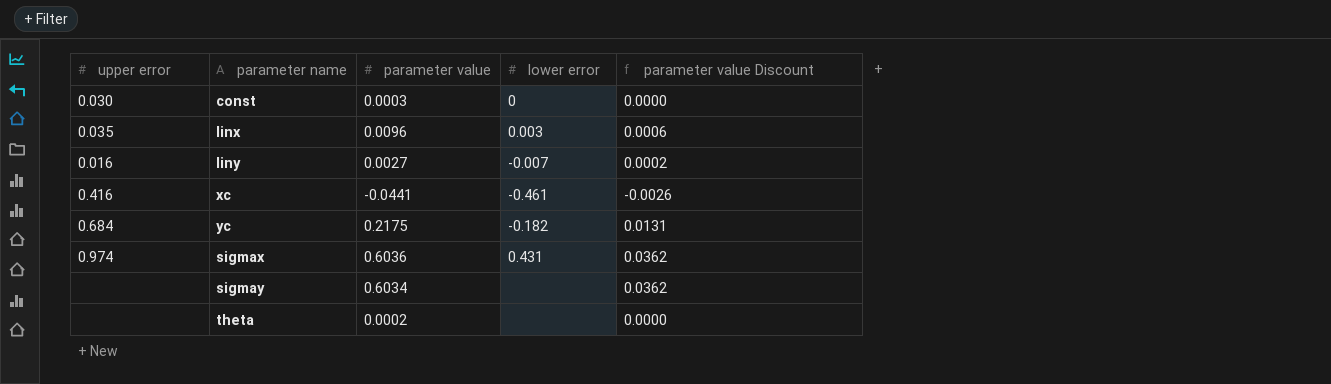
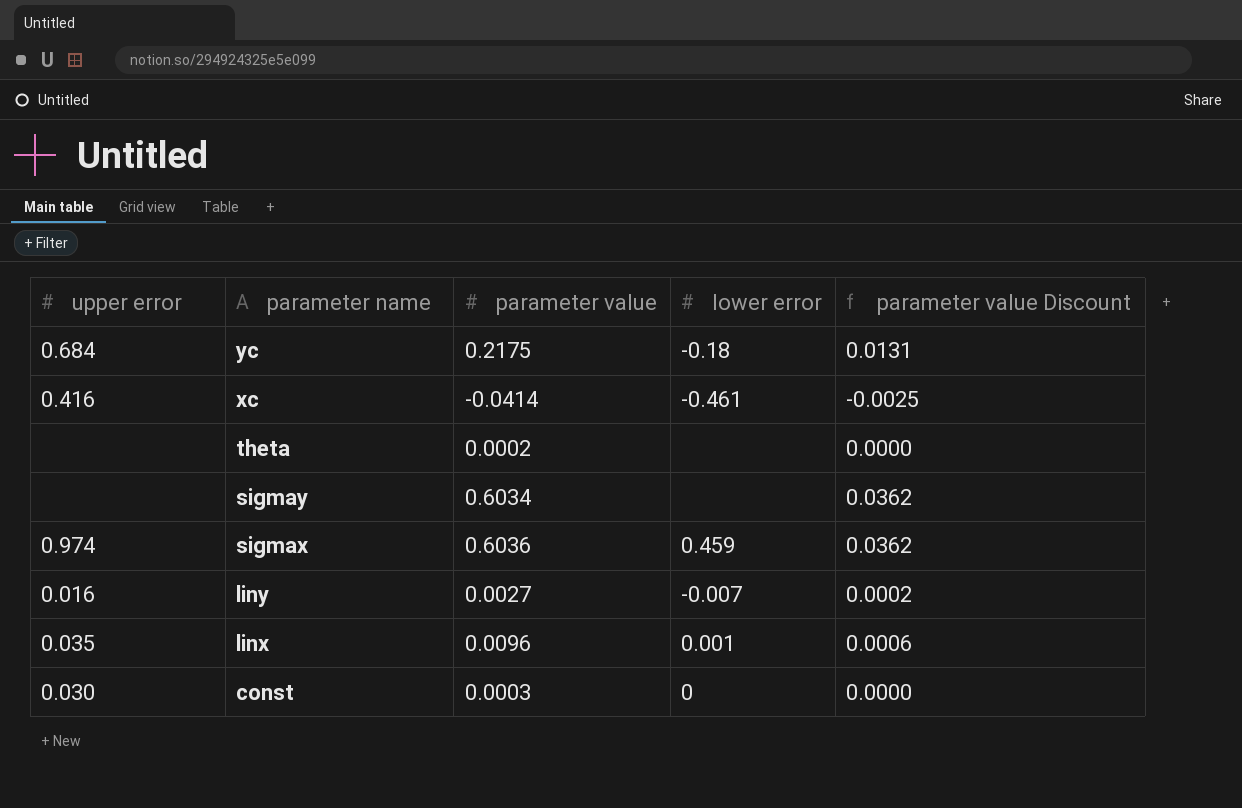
row order: none -> parameter name descending
yc | lower error: -0.182 -> -0.18
xc | parameter value: -0.0441 -> -0.0414
xc | parameter value Discount: -0.0026 -> -0.0025
sigmax | lower error: 0.431 -> 0.459
linx | lower error: 0.003 -> 0.001

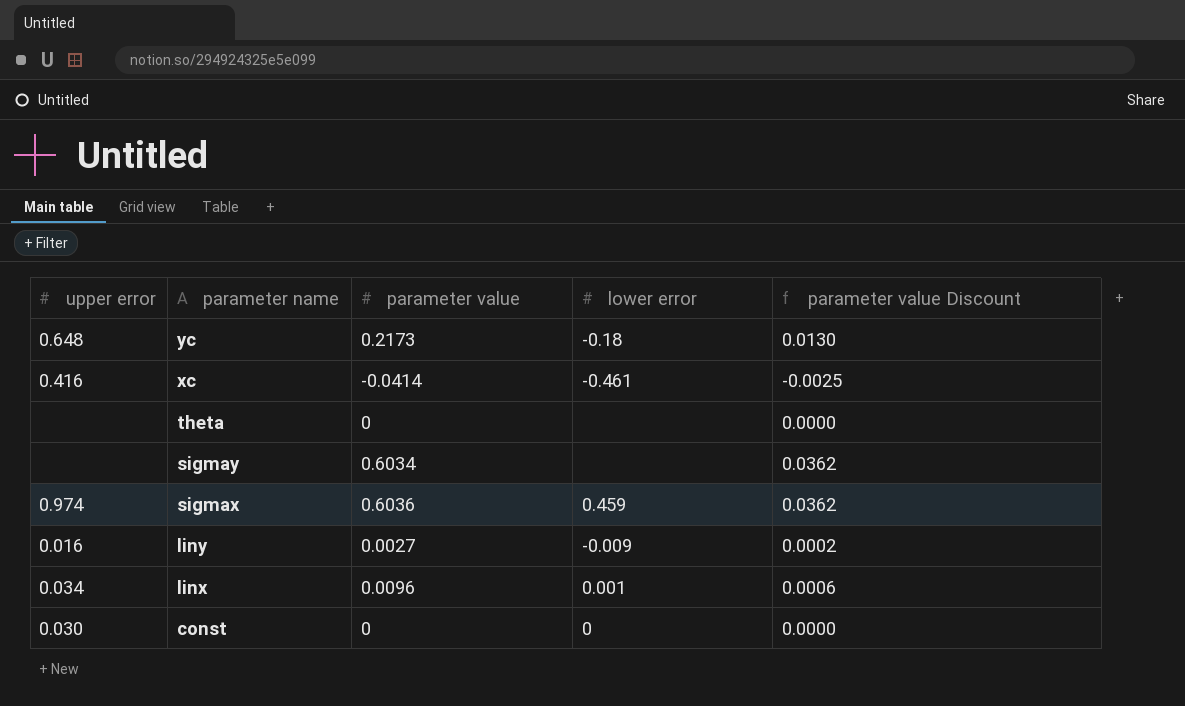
yc | upper error: 0.684 -> 0.648
yc | parameter value: 0.2175 -> 0.2173
yc | parameter value Discount: 0.0131 -> 0.0130
theta | parameter value: 0.0002 -> 0
liny | lower error: -0.007 -> -0.009
linx | upper error: 0.035 -> 0.034
const | parameter value: 0.0003 -> 0

